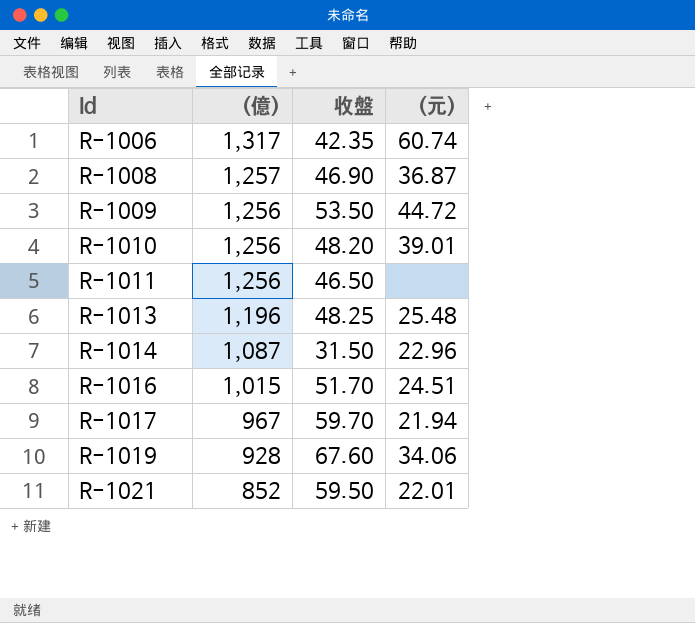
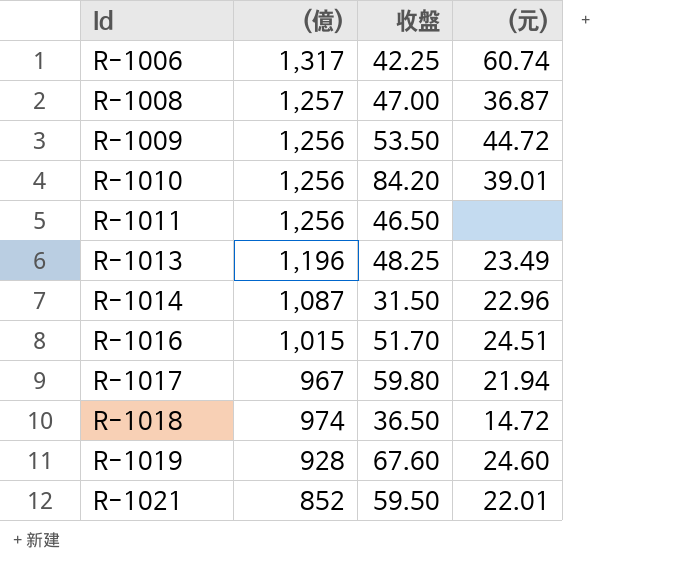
R-1006 | 收盤: 42.35 -> 42.25
R-1008 | 收盤: 46.90 -> 47.00
R-1010 | 收盤: 48.20 -> 84.20
R-1013 | (元): 25.48 -> 23.49
R-1017 | 收盤: 59.70 -> 59.80
row R-1018: none -> 974 | 36.50 | 14.72
R-1019 | (元): 34.06 -> 24.60

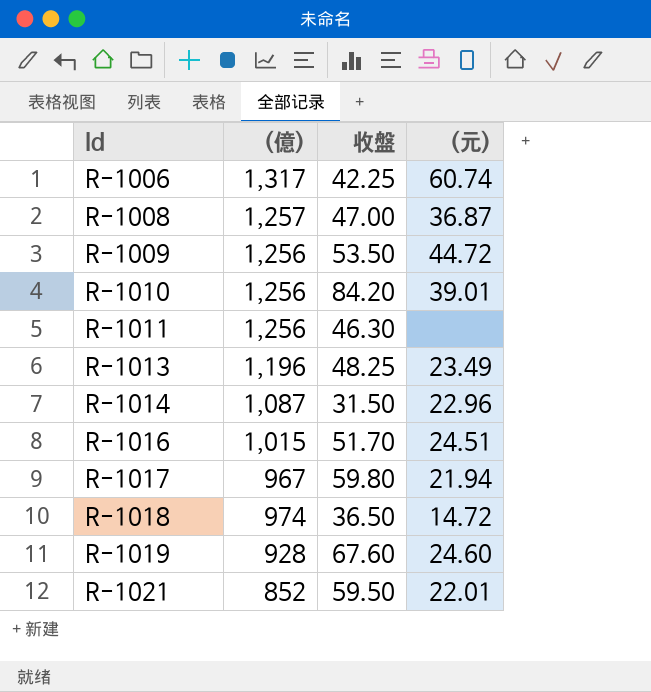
R-1011 | 收盤: 46.50 -> 46.30

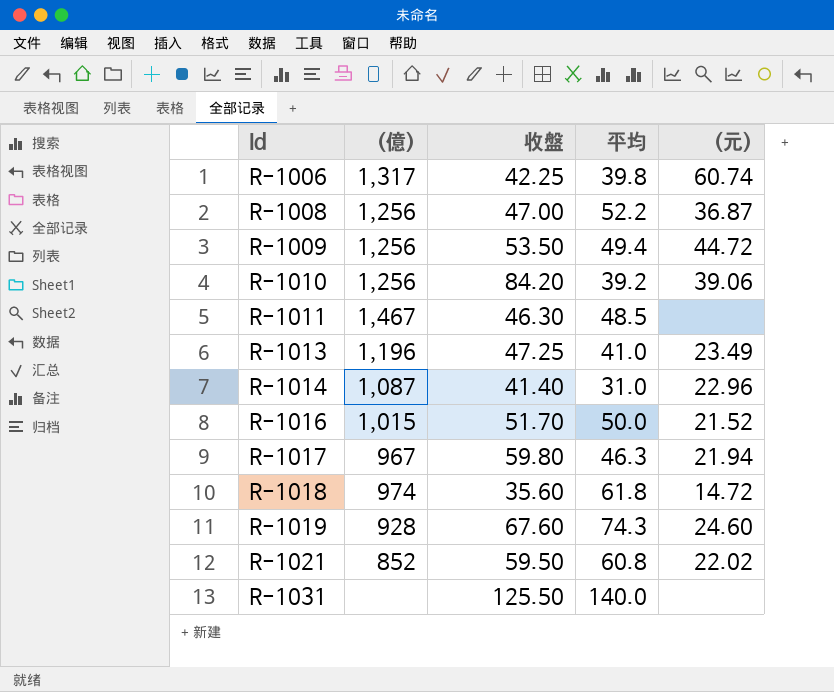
column 平均 | position: none -> 4
R-1008 | (億): 1,257 -> 1,256
R-1010 | (元): 39.01 -> 39.06
R-1011 | (億): 1,256 -> 1,467
R-1013 | 收盤: 48.25 -> 47.25
R-1014 | 收盤: 31.50 -> 41.40
R-1016 | (元): 24.51 -> 21.52
R-1018 | 收盤: 36.50 -> 35.60
R-1021 | (元): 22.01 -> 22.02
row R-1031: none -> none | 125.50 | 140.0 | none

